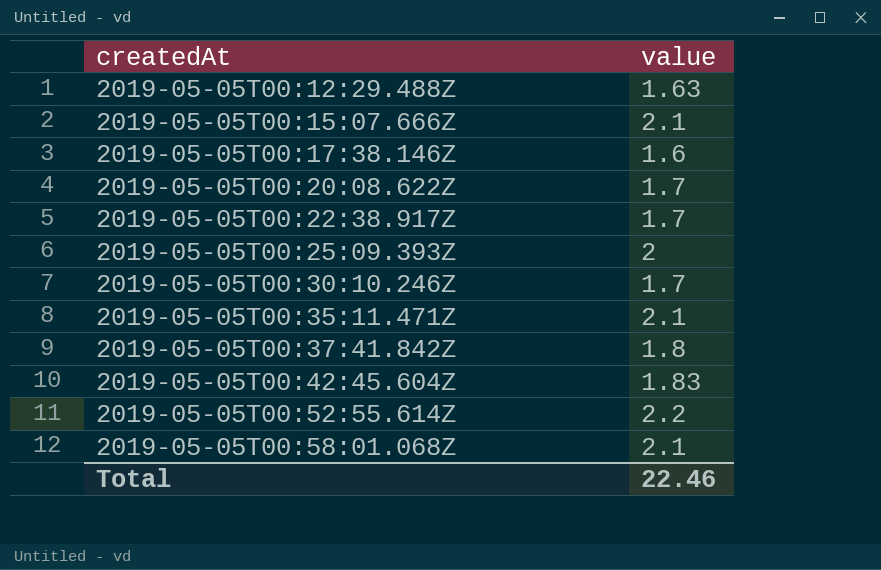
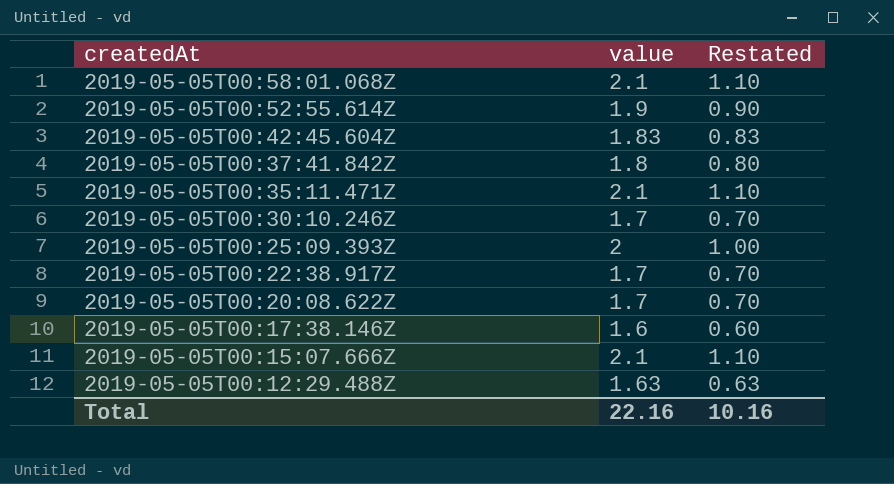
row order: createdAt ascending -> createdAt descending
column Restated | formula: none -> [value] - 1
2019-05-05T00:52:55.614Z | value: 2.2 -> 1.9
Total | value: 22.46 -> 22.16

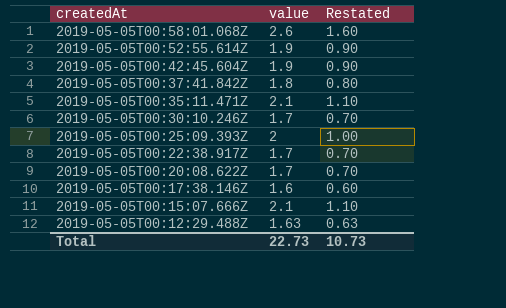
2019-05-05T00:58:01.068Z | value: 2.1 -> 2.6
2019-05-05T00:58:01.068Z | Restated: 1.10 -> 1.60
2019-05-05T00:42:45.604Z | value: 1.83 -> 1.9
2019-05-05T00:42:45.604Z | Restated: 0.83 -> 0.90
Total | value: 22.16 -> 22.73
Total | Restated: 10.16 -> 10.73

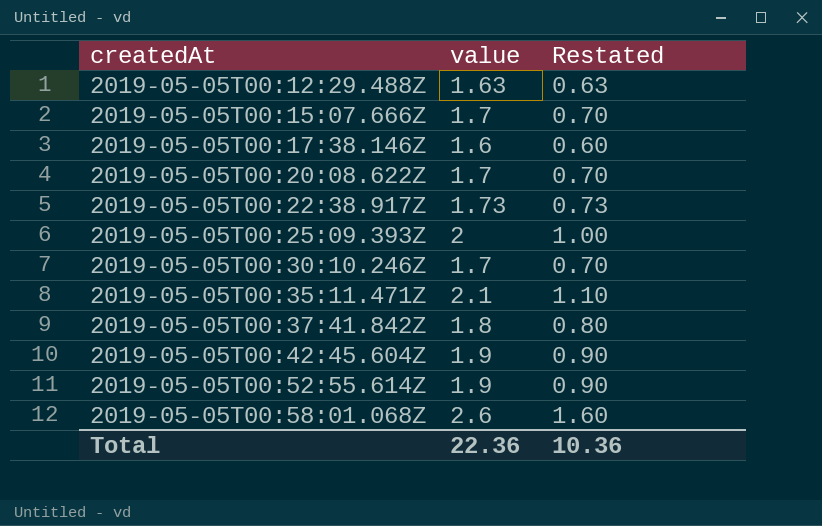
row order: createdAt descending -> createdAt ascending
2019-05-05T00:15:07.666Z | value: 2.1 -> 1.7
2019-05-05T00:15:07.666Z | Restated: 1.10 -> 0.70
2019-05-05T00:22:38.917Z | value: 1.7 -> 1.73
2019-05-05T00:22:38.917Z | Restated: 0.70 -> 0.73
Total | value: 22.73 -> 22.36
Total | Restated: 10.73 -> 10.36

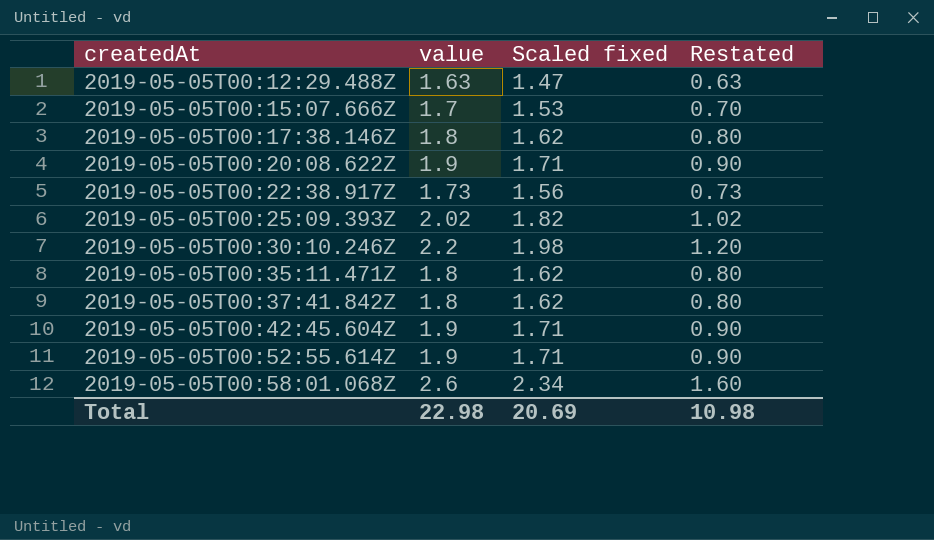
column Scaled fixed | formula: none -> [value] * 0.9
2019-05-05T00:17:38.146Z | value: 1.6 -> 1.8
2019-05-05T00:17:38.146Z | Restated: 0.60 -> 0.80
2019-05-05T00:20:08.622Z | value: 1.7 -> 1.9
2019-05-05T00:20:08.622Z | Restated: 0.70 -> 0.90
2019-05-05T00:25:09.393Z | value: 2 -> 2.02
2019-05-05T00:25:09.393Z | Restated: 1.00 -> 1.02
2019-05-05T00:30:10.246Z | value: 1.7 -> 2.2
2019-05-05T00:30:10.246Z | Restated: 0.70 -> 1.20
2019-05-05T00:35:11.471Z | value: 2.1 -> 1.8
2019-05-05T00:35:11.471Z | Restated: 1.10 -> 0.80
Total | value: 22.36 -> 22.98
Total | Restated: 10.36 -> 10.98

